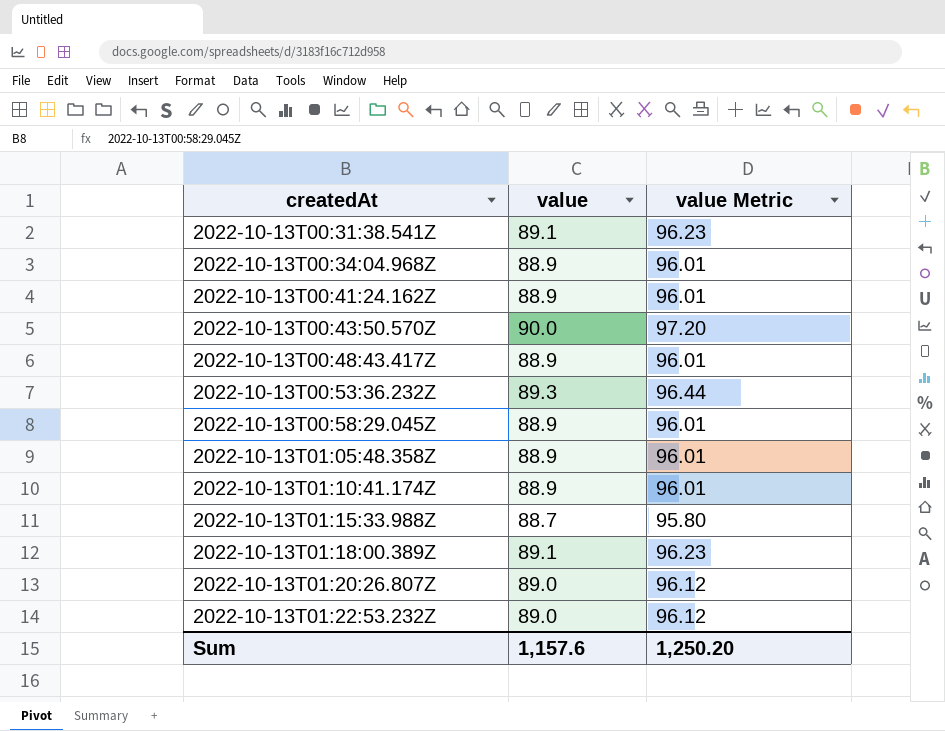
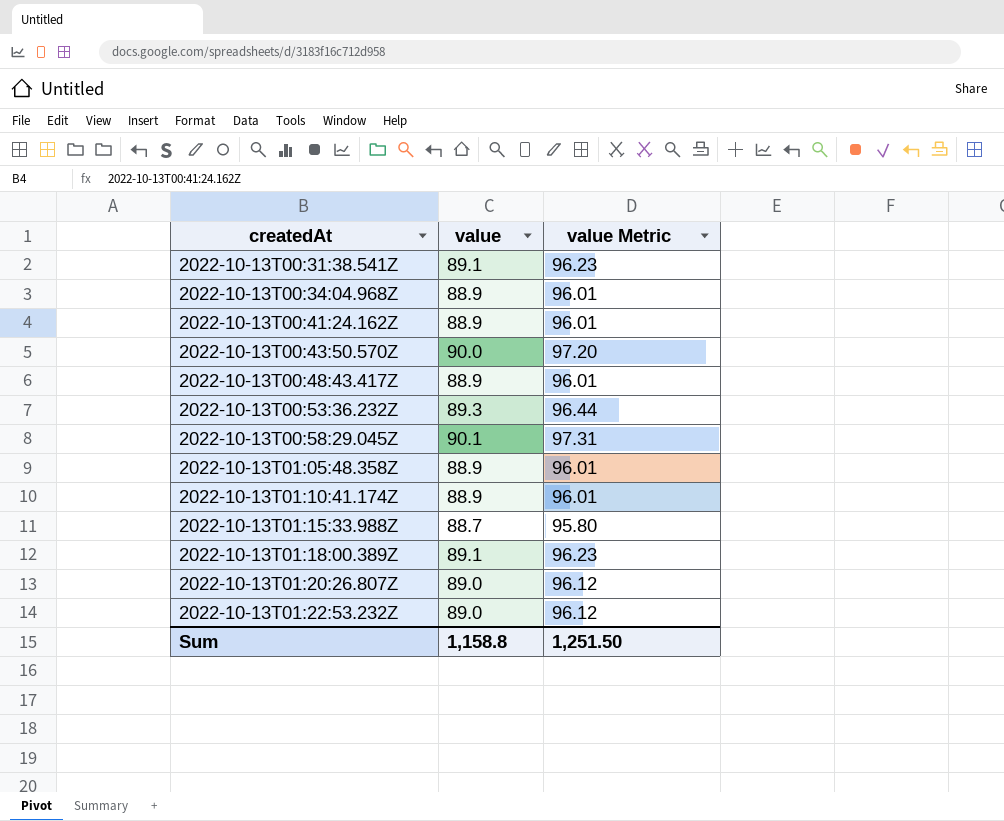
2022-10-13T00:58:29.045Z | value: 88.9 -> 90.1
2022-10-13T00:58:29.045Z | value Metric: 96.01 -> 97.31
Sum | value: 1,157.6 -> 1,158.8
Sum | value Metric: 1,250.20 -> 1,251.50

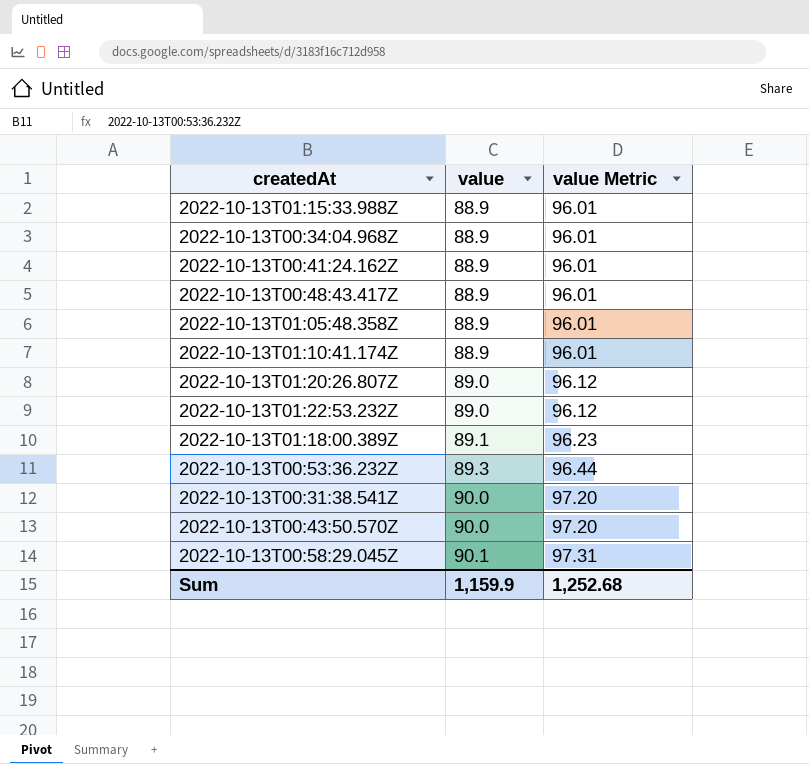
row order: createdAt ascending -> value ascending
2022-10-13T01:15:33.988Z | value: 88.7 -> 88.9
2022-10-13T01:15:33.988Z | value Metric: 95.80 -> 96.01
2022-10-13T00:31:38.541Z | value: 89.1 -> 90.0
2022-10-13T00:31:38.541Z | value Metric: 96.23 -> 97.20
Sum | value: 1,158.8 -> 1,159.9
Sum | value Metric: 1,251.50 -> 1,252.68

